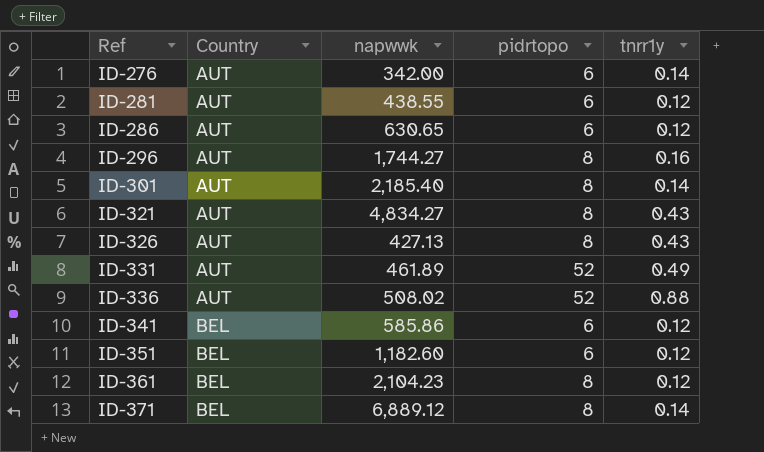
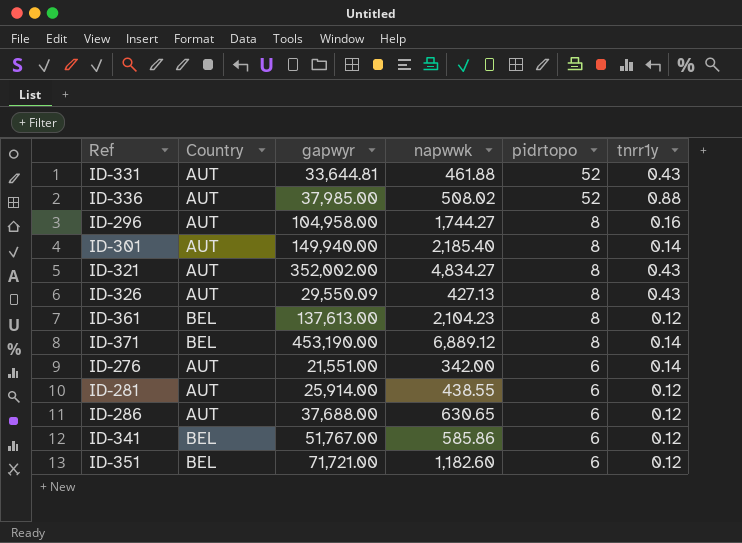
row order: Ref ascending -> pidrtopo descending
column gapwyr | position: none -> 3
ID-331 | napwwk: 461.89 -> 461.88
ID-331 | tnrr1y: 0.49 -> 0.43

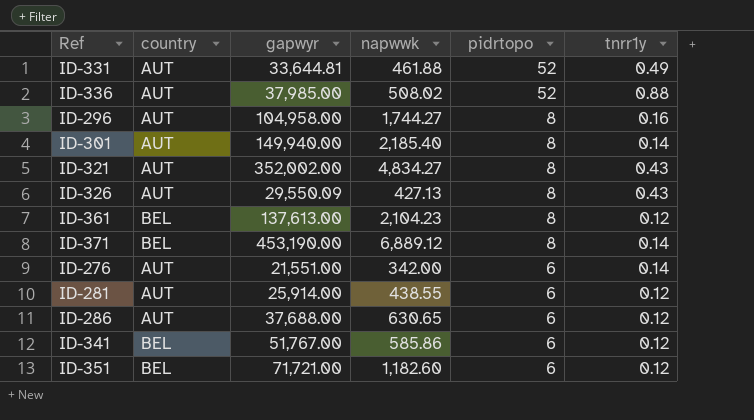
column name: Country -> country
ID-331 | tnrr1y: 0.43 -> 0.49

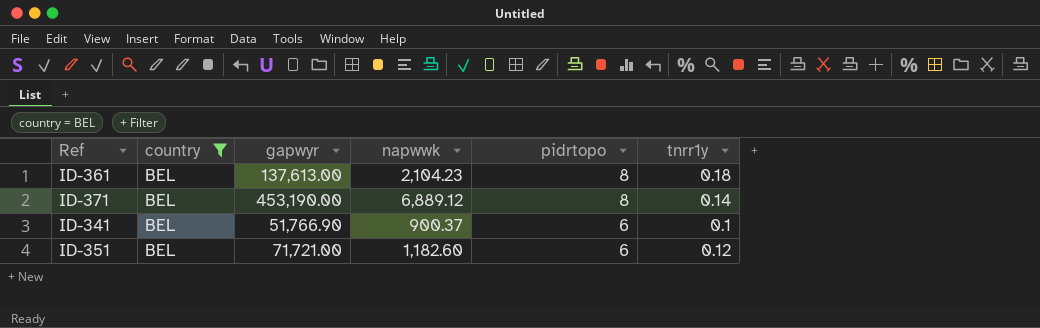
filter: none -> country = BEL
ID-361 | tnrr1y: 0.12 -> 0.18
ID-341 | gapwyr: 51,767.00 -> 51,766.90
ID-341 | napwwk: 585.86 -> 900.37
ID-341 | tnrr1y: 0.12 -> 0.1

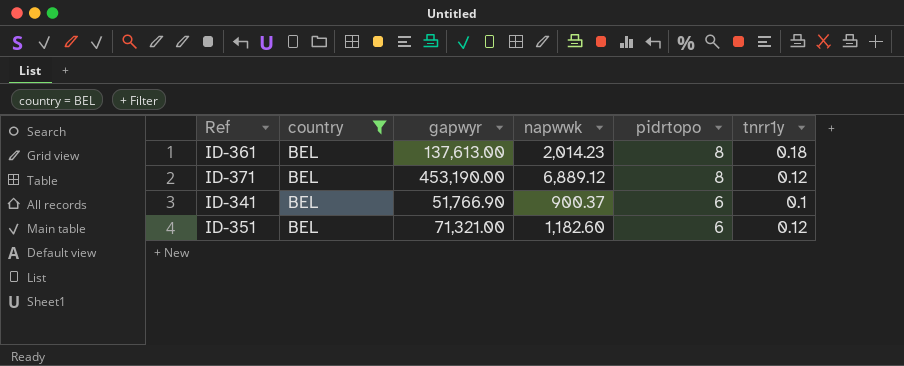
ID-361 | napwwk: 2,104.23 -> 2,014.23
ID-371 | tnrr1y: 0.14 -> 0.12
ID-351 | gapwyr: 71,721.00 -> 71,321.00

